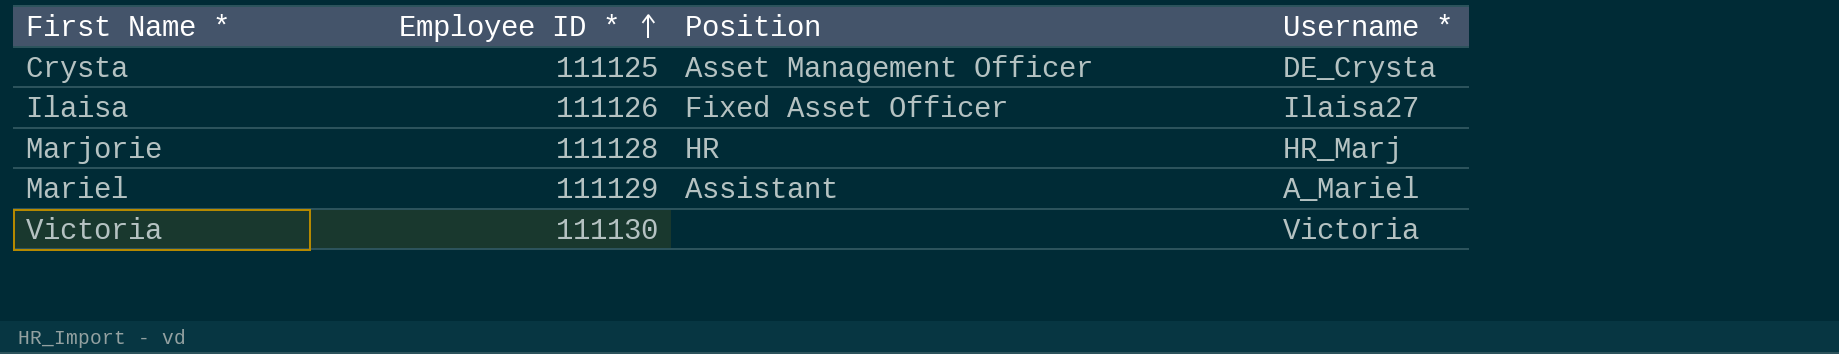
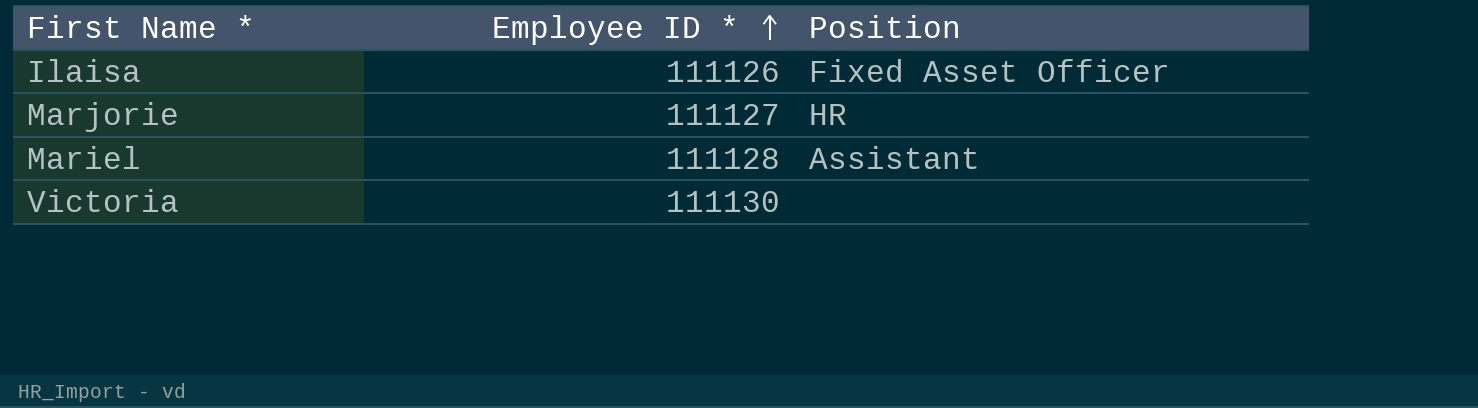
column Username * | position: 4 -> none
row Crysta: 111125 | Asset Management Officer | DE_Crysta -> none
Marjorie | Employee ID *: 111128 -> 111127
Mariel | Employee ID *: 111129 -> 111128

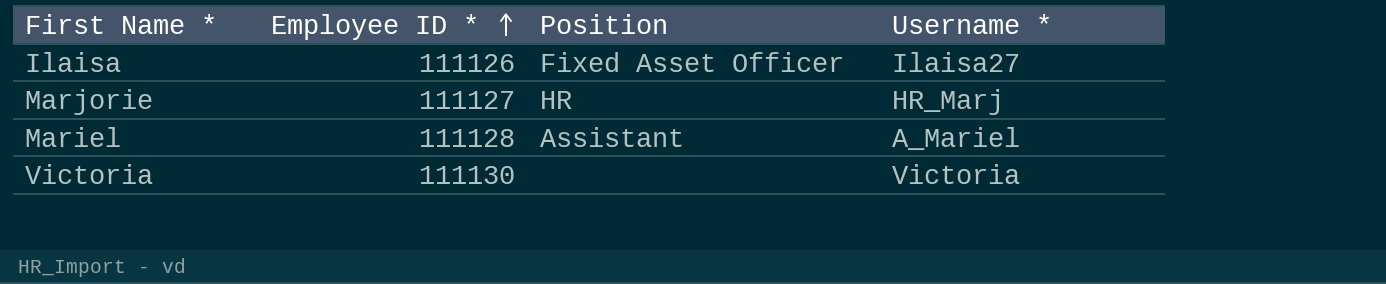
column Username * | position: none -> 4

